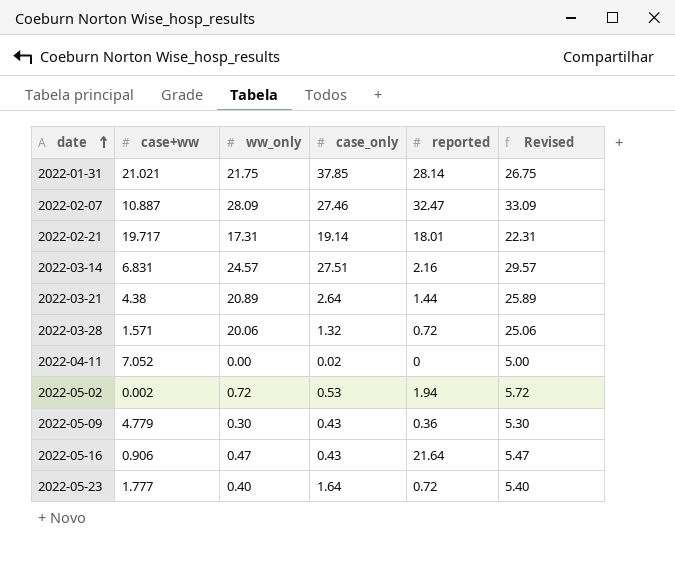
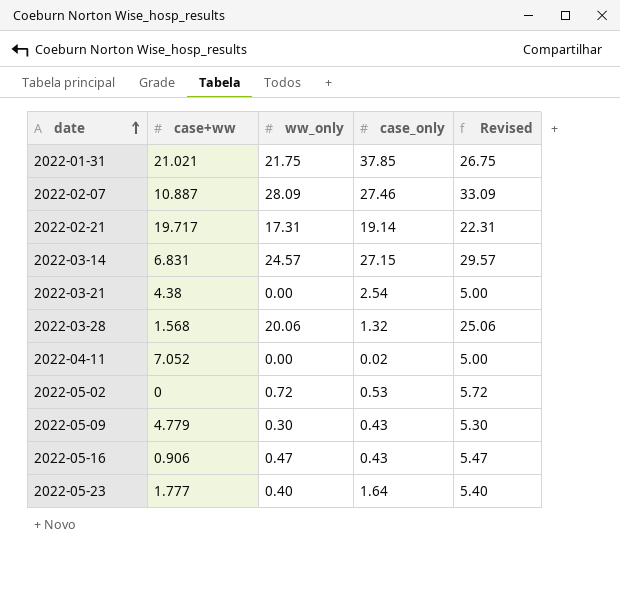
column reported | position: 5 -> none
2022-03-14 | case_only: 27.51 -> 27.15
2022-03-21 | ww_only: 20.89 -> 0.00
2022-03-21 | case_only: 2.64 -> 2.54
2022-03-21 | Revised: 25.89 -> 5.00
2022-03-28 | case+ww: 1.571 -> 1.568
2022-05-02 | case+ww: 0.002 -> 0

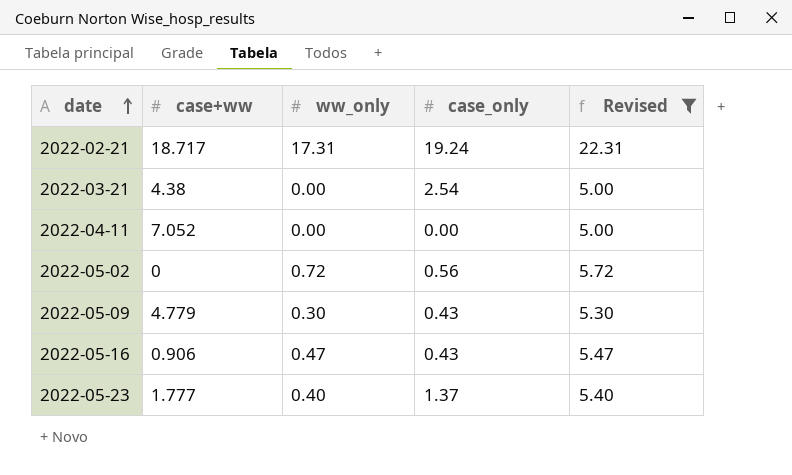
filter: none -> Revised <= 22.31
2022-02-21 | case+ww: 19.717 -> 18.717
2022-02-21 | case_only: 19.14 -> 19.24
2022-04-11 | case_only: 0.02 -> 0.00
2022-05-02 | case_only: 0.53 -> 0.56
2022-05-23 | case_only: 1.64 -> 1.37

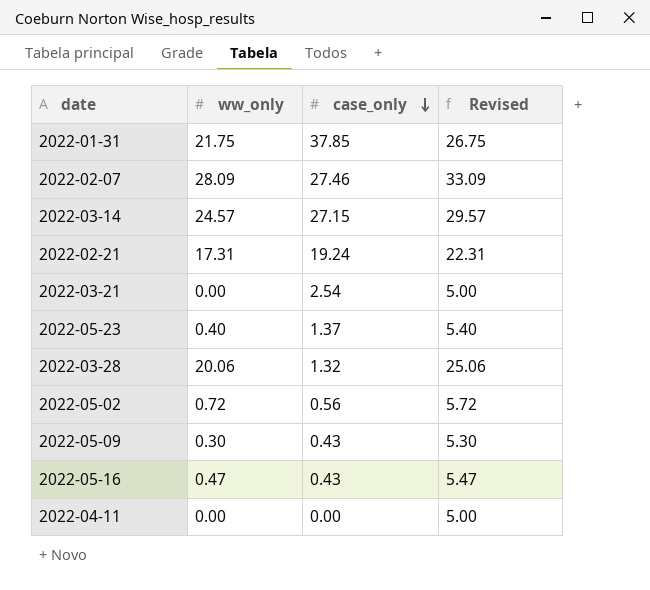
filter: Revised <= 22.31 -> none
row order: date ascending -> case_only descending
column case+ww | position: 2 -> none

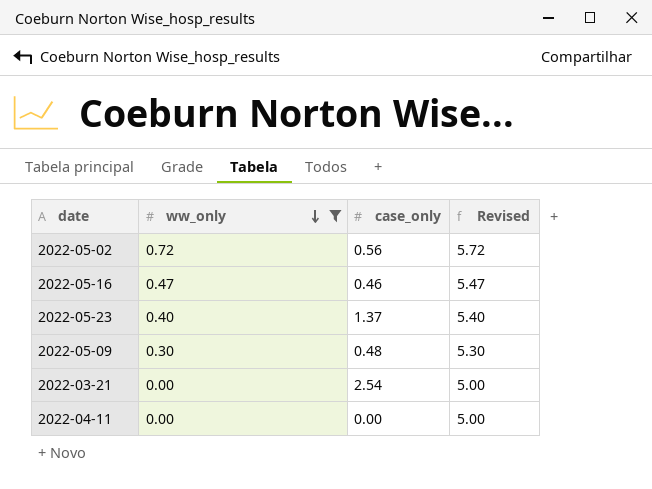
filter: none -> ww_only <= 0.72
row order: case_only descending -> ww_only descending
2022-05-16 | case_only: 0.43 -> 0.46
2022-05-09 | case_only: 0.43 -> 0.48

